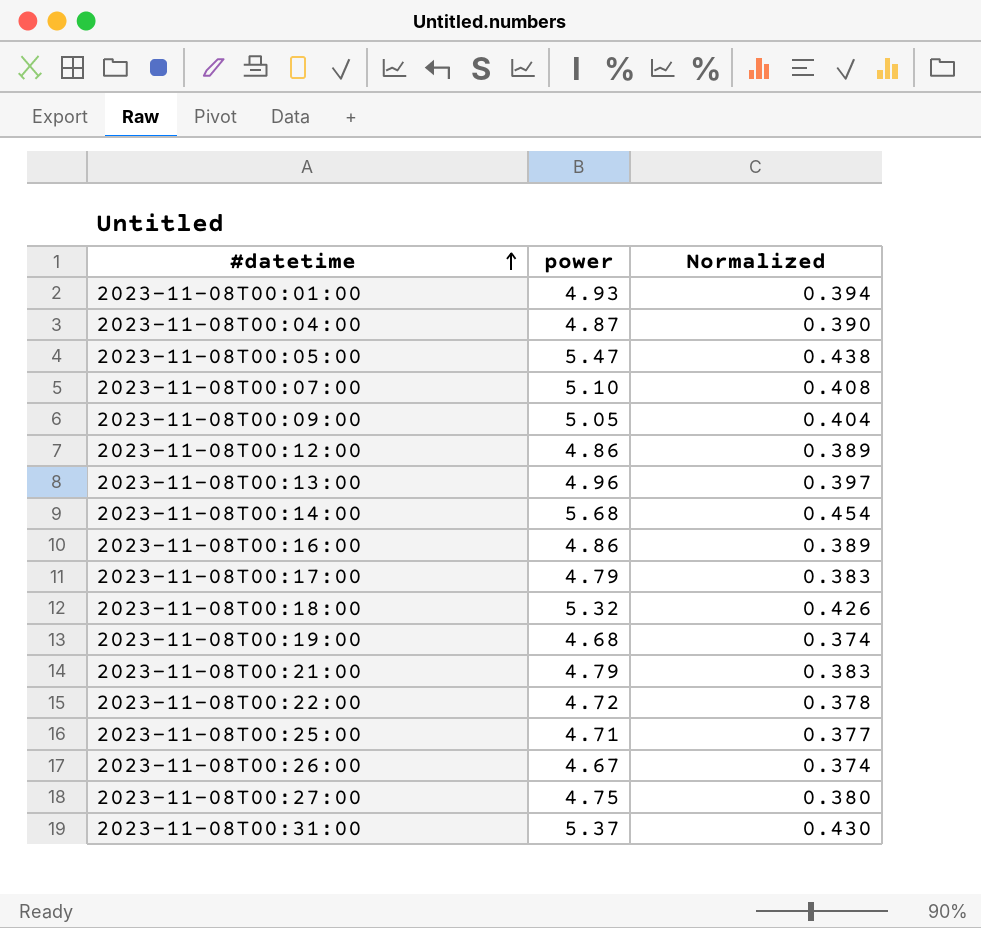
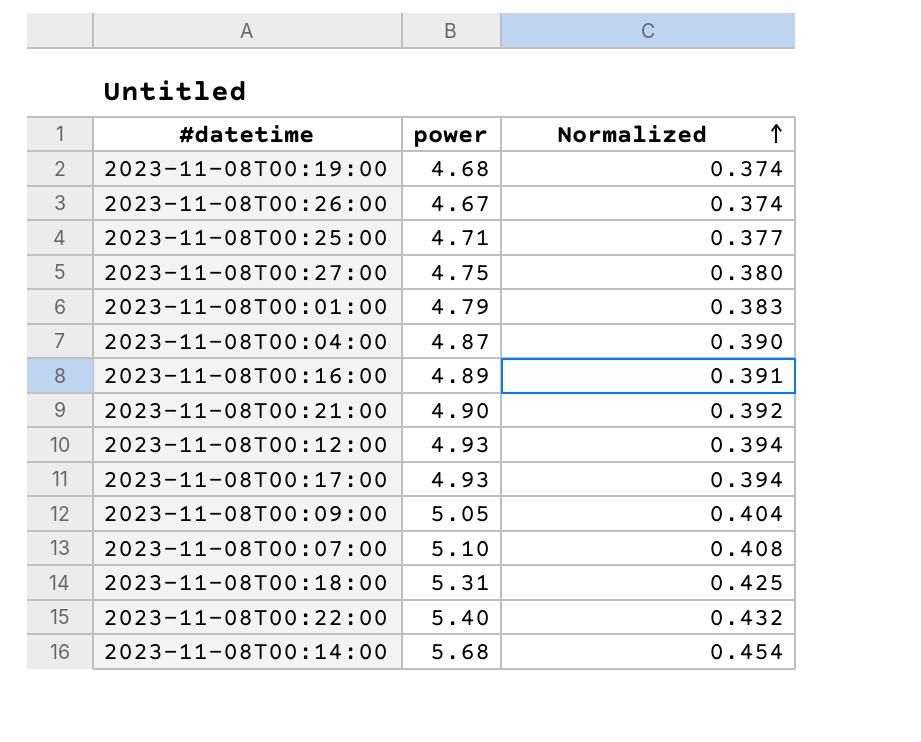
row order: #datetime ascending -> Normalized ascending
row 2023-11-08T00:05:00: 5.47 | 0.438 -> none
row 2023-11-08T00:13:00: 4.96 | 0.397 -> none
row 2023-11-08T00:31:00: 5.37 | 0.430 -> none
2023-11-08T00:01:00 | power: 4.93 -> 4.79
2023-11-08T00:01:00 | Normalized: 0.394 -> 0.383
2023-11-08T00:16:00 | power: 4.86 -> 4.89
2023-11-08T00:16:00 | Normalized: 0.389 -> 0.391
2023-11-08T00:21:00 | power: 4.79 -> 4.90
2023-11-08T00:21:00 | Normalized: 0.383 -> 0.392
2023-11-08T00:12:00 | power: 4.86 -> 4.93
2023-11-08T00:12:00 | Normalized: 0.389 -> 0.394
2023-11-08T00:17:00 | power: 4.79 -> 4.93
2023-11-08T00:17:00 | Normalized: 0.383 -> 0.394
2023-11-08T00:18:00 | power: 5.32 -> 5.31
2023-11-08T00:18:00 | Normalized: 0.426 -> 0.425
2023-11-08T00:22:00 | power: 4.72 -> 5.40
2023-11-08T00:22:00 | Normalized: 0.378 -> 0.432

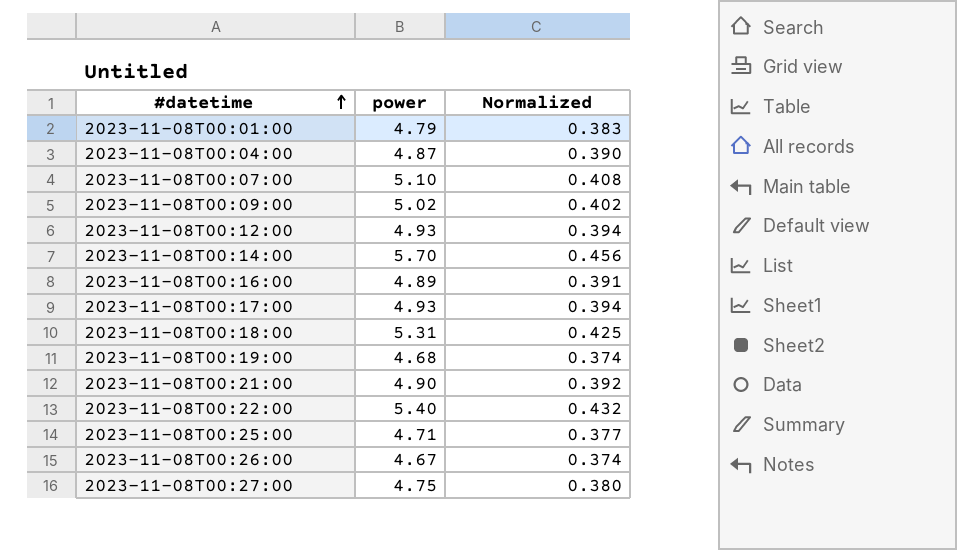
row order: Normalized ascending -> #datetime ascending
2023-11-08T00:09:00 | power: 5.05 -> 5.02
2023-11-08T00:09:00 | Normalized: 0.404 -> 0.402
2023-11-08T00:14:00 | power: 5.68 -> 5.70
2023-11-08T00:14:00 | Normalized: 0.454 -> 0.456

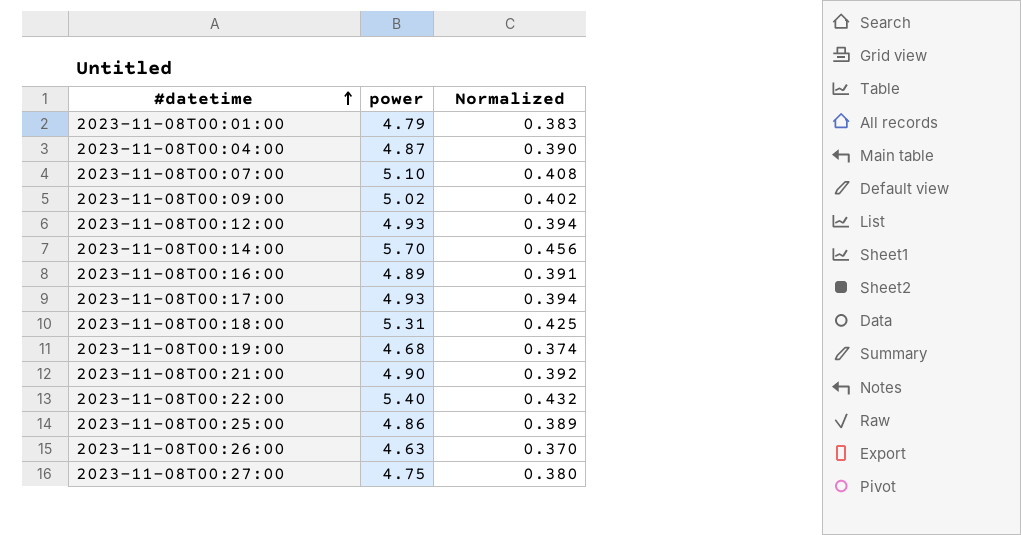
2023-11-08T00:25:00 | power: 4.71 -> 4.86
2023-11-08T00:25:00 | Normalized: 0.377 -> 0.389
2023-11-08T00:26:00 | power: 4.67 -> 4.63
2023-11-08T00:26:00 | Normalized: 0.374 -> 0.370

